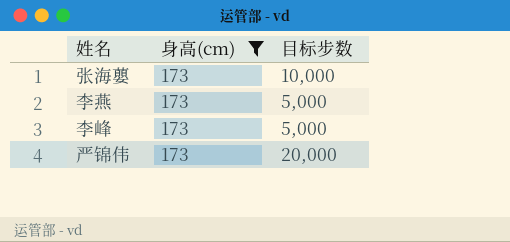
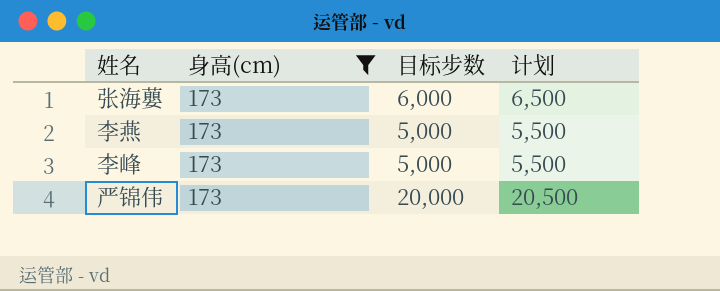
column 计划 | formula: none -> [目标步数] + 500
张海蘡 | 目标步数: 10,000 -> 6,000

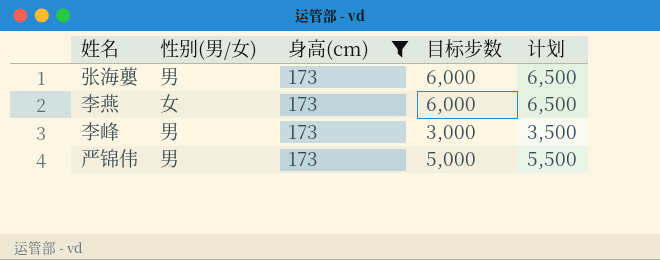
column 性别(男/女) | position: none -> 2
李燕 | 目标步数: 5,000 -> 6,000
李燕 | 计划: 5,500 -> 6,500
李峰 | 目标步数: 5,000 -> 3,000
李峰 | 计划: 5,500 -> 3,500
严锦伟 | 目标步数: 20,000 -> 5,000
严锦伟 | 计划: 20,500 -> 5,500

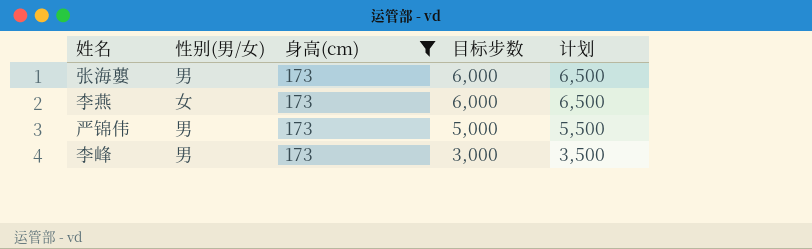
row order: none -> 目标步数 descending

